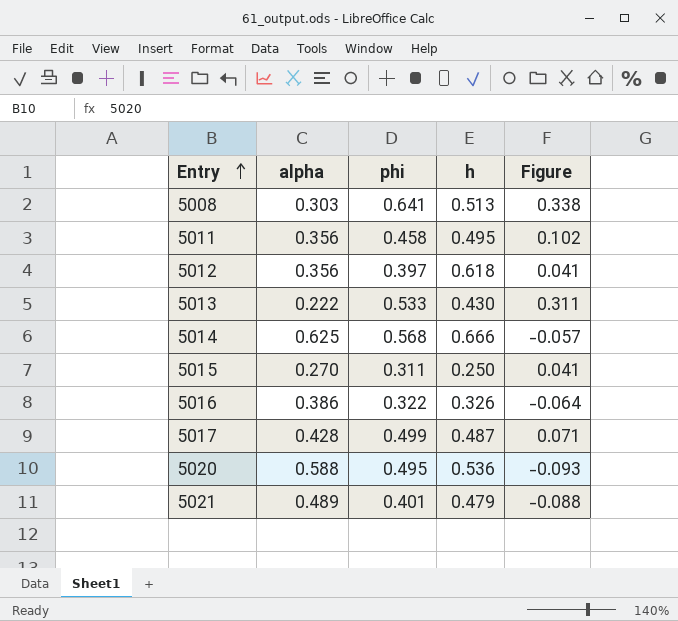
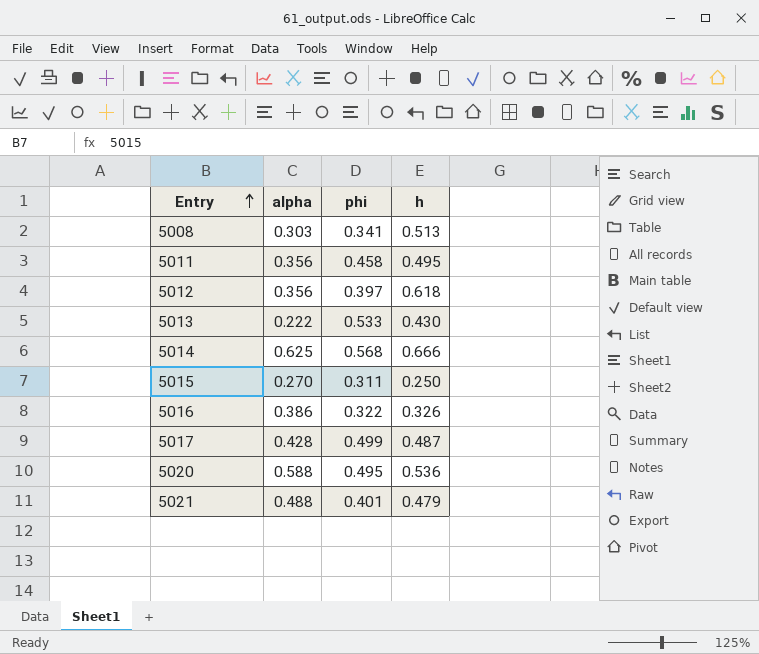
column Figure | formula: [phi] - [alpha] -> none
5008 | phi: 0.641 -> 0.341
5021 | alpha: 0.489 -> 0.488

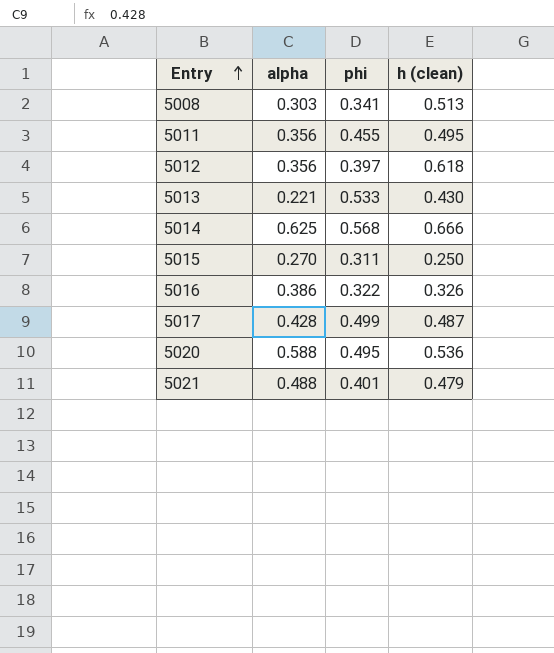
column name: h -> h (clean)
5011 | phi: 0.458 -> 0.455
5013 | alpha: 0.222 -> 0.221

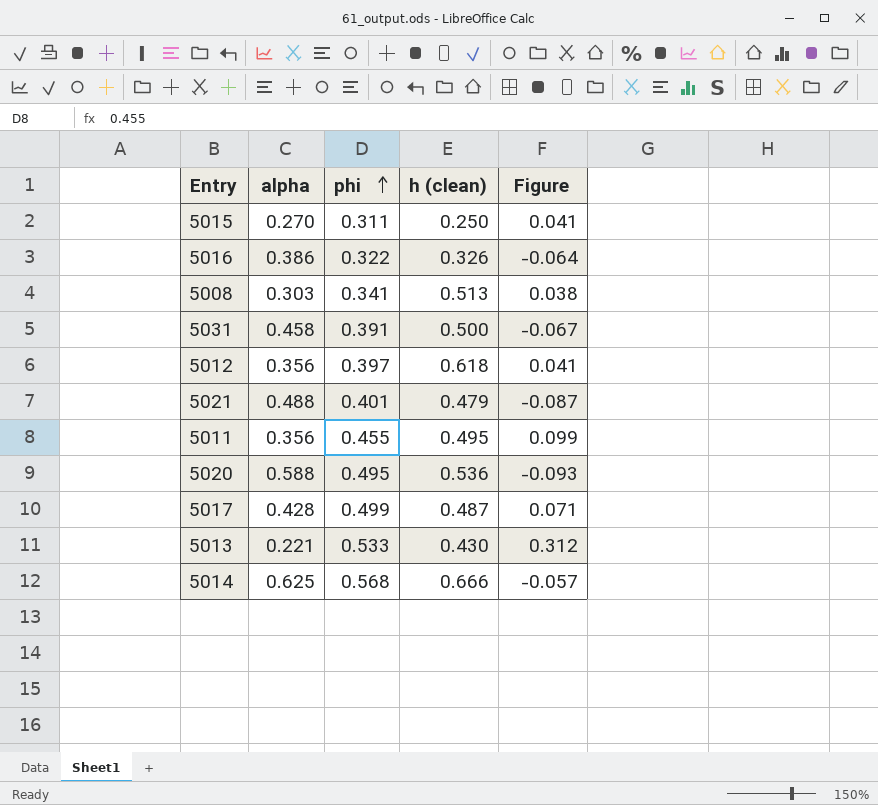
row order: Entry ascending -> phi ascending
column Figure | formula: none -> [phi] - [alpha]
row 5031: none -> 0.458 | 0.391 | 0.500 | -0.067

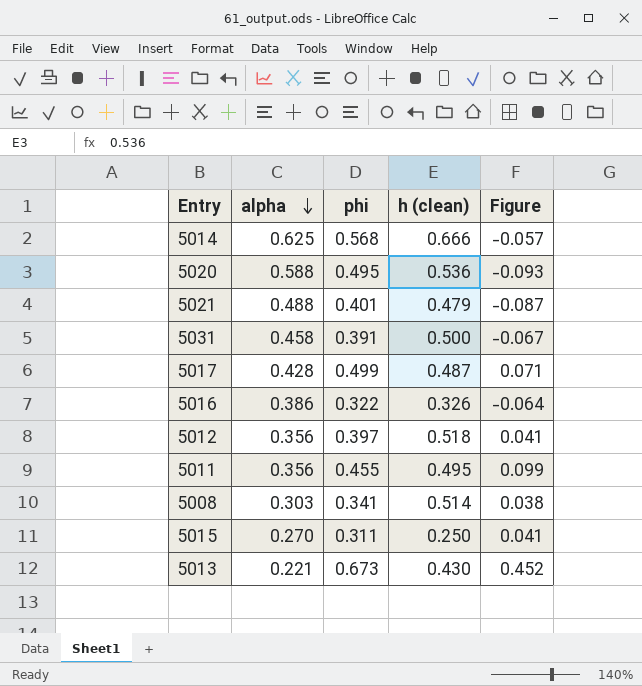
row order: phi ascending -> alpha descending
5012 | h (clean): 0.618 -> 0.518
5008 | h (clean): 0.513 -> 0.514
5013 | phi: 0.533 -> 0.673
5013 | Figure: 0.312 -> 0.452

